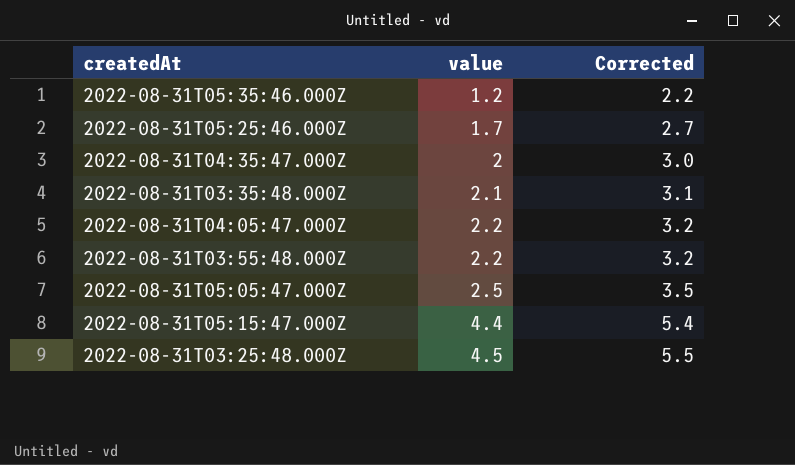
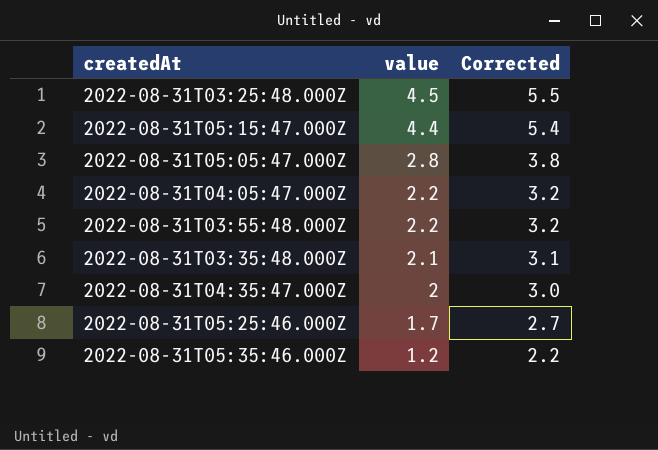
row order: value ascending -> value descending
2022-08-31T05:05:47.000Z | value: 2.5 -> 2.8
2022-08-31T05:05:47.000Z | Corrected: 3.5 -> 3.8

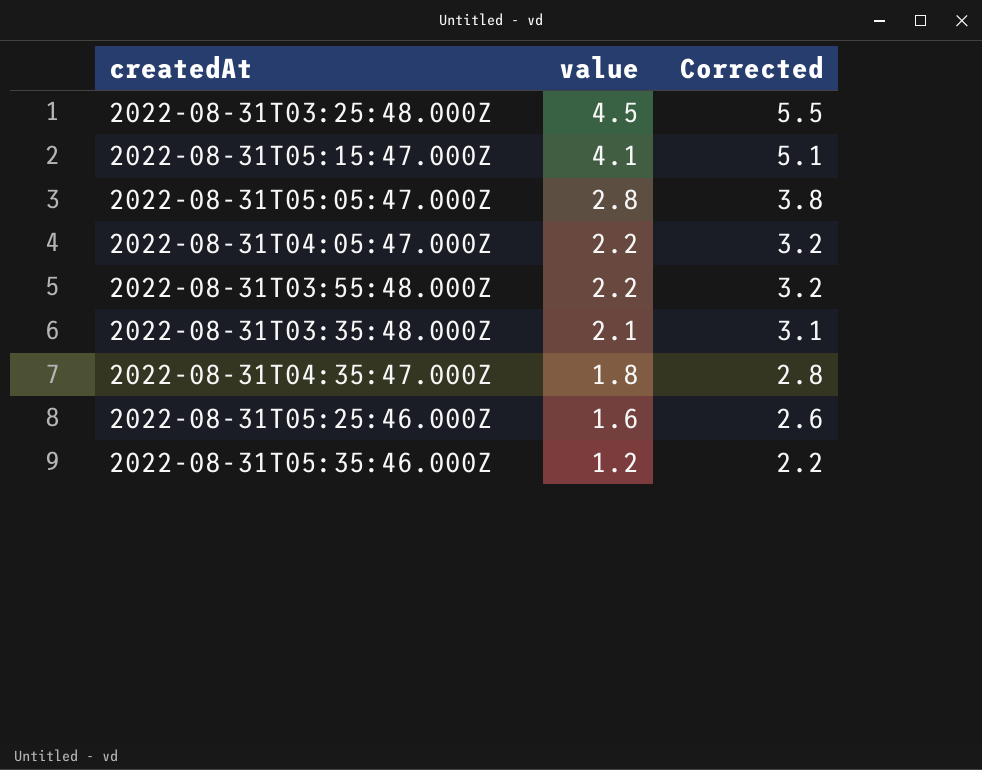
2022-08-31T05:15:47.000Z | value: 4.4 -> 4.1
2022-08-31T05:15:47.000Z | Corrected: 5.4 -> 5.1
2022-08-31T04:35:47.000Z | value: 2 -> 1.8
2022-08-31T04:35:47.000Z | Corrected: 3.0 -> 2.8
2022-08-31T05:25:46.000Z | value: 1.7 -> 1.6
2022-08-31T05:25:46.000Z | Corrected: 2.7 -> 2.6

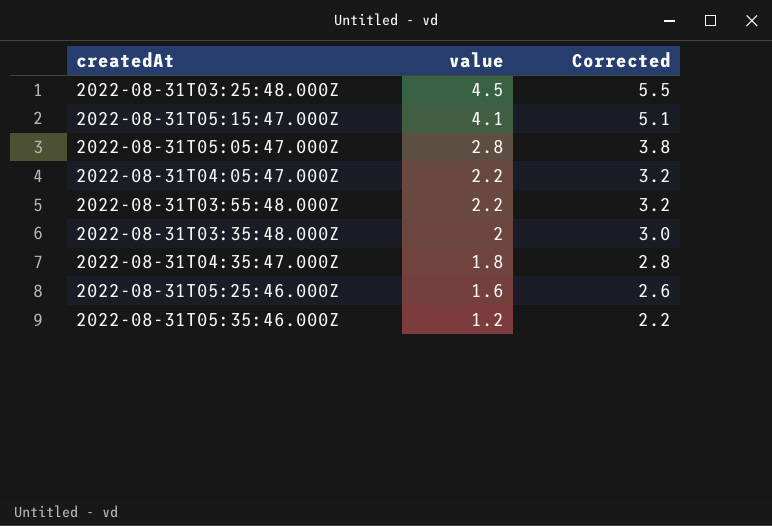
2022-08-31T03:35:48.000Z | value: 2.1 -> 2
2022-08-31T03:35:48.000Z | Corrected: 3.1 -> 3.0

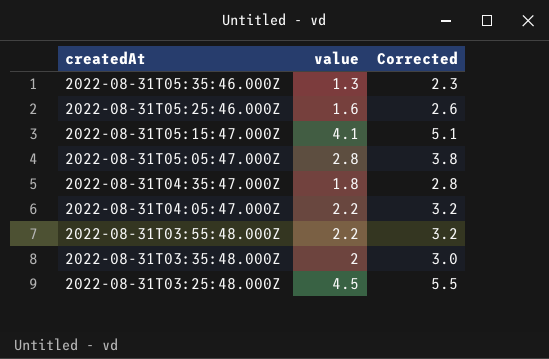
row order: value descending -> createdAt descending
2022-08-31T05:35:46.000Z | value: 1.2 -> 1.3
2022-08-31T05:35:46.000Z | Corrected: 2.2 -> 2.3

